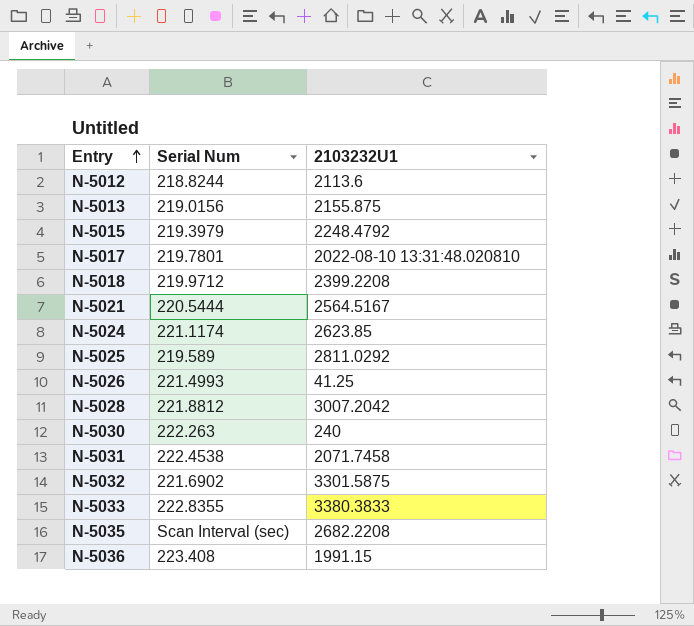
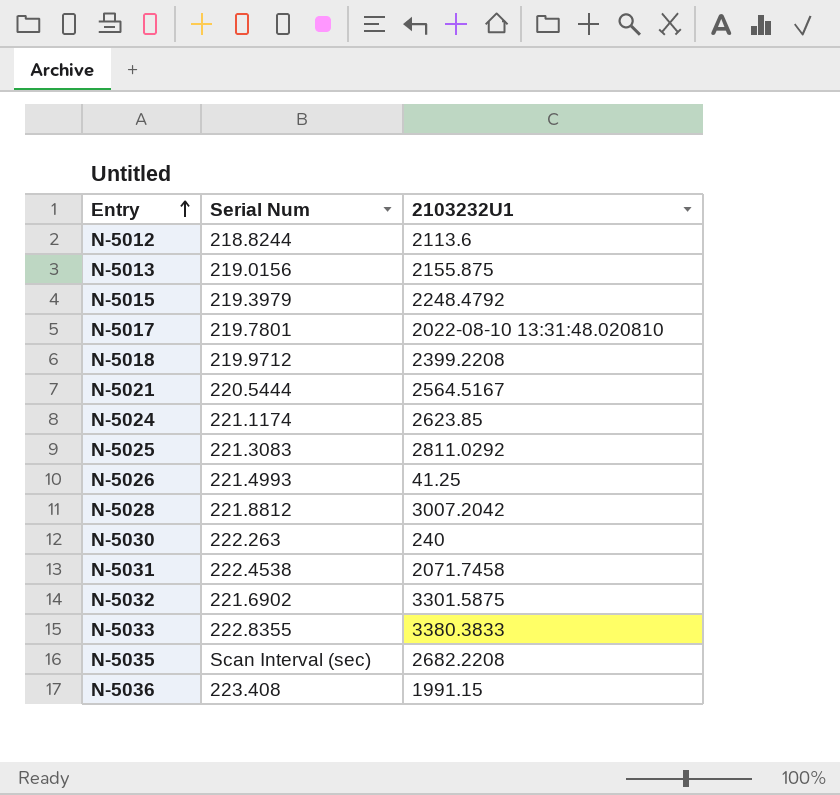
N-5025 | Serial Num: 219.589 -> 221.3083

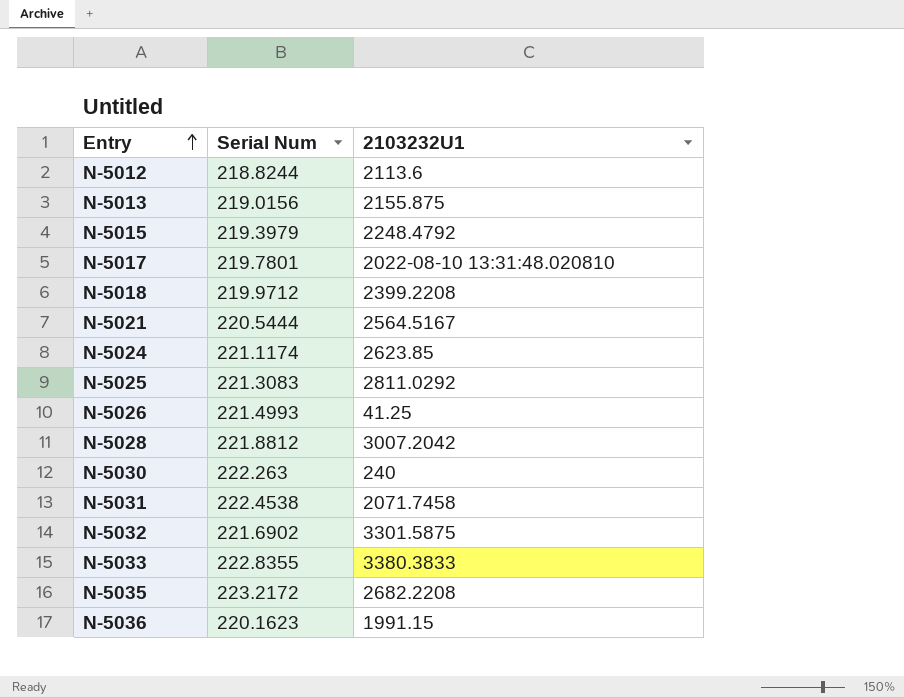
N-5035 | Serial Num: Scan Interval (sec) -> 223.2172
N-5036 | Serial Num: 223.408 -> 220.1623

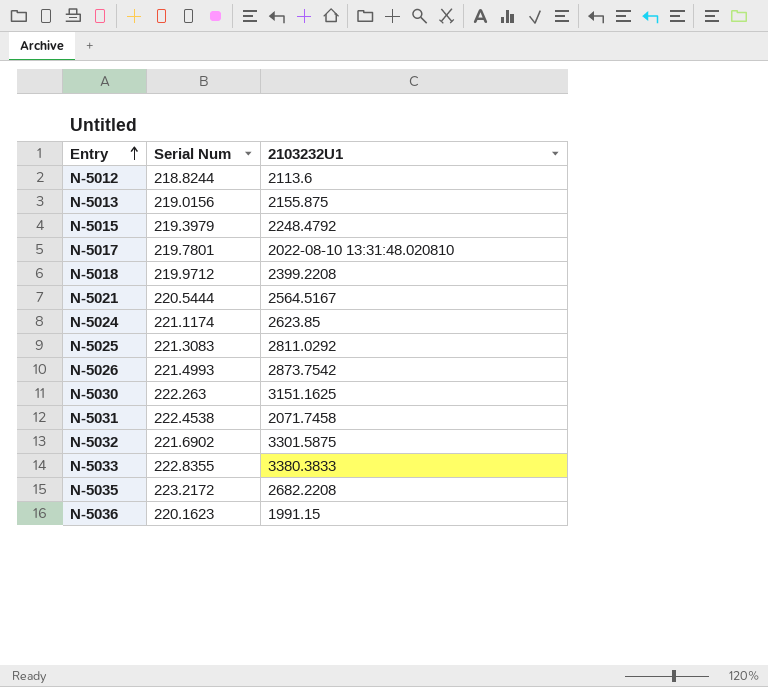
row N-5028: 221.8812 | 3007.2042 -> none
N-5026 | 2103232U1: 41.25 -> 2873.7542
N-5030 | 2103232U1: 240 -> 3151.1625

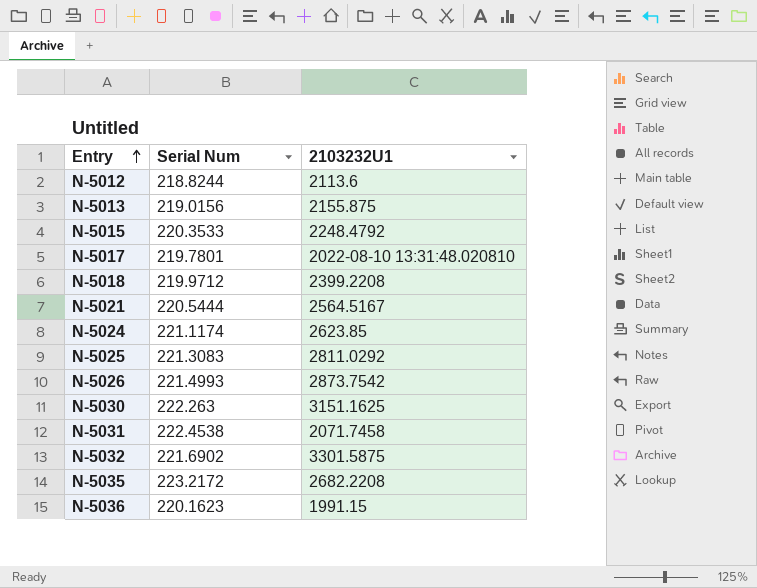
row N-5033: 222.8355 | 3380.3833 -> none
N-5015 | Serial Num: 219.3979 -> 220.3533

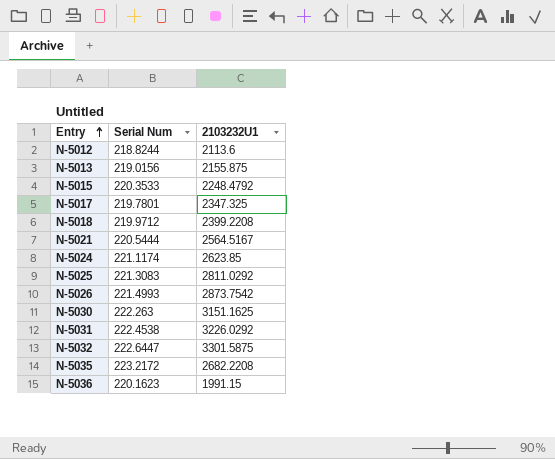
N-5017 | 2103232U1: 2022-08-10 13:31:48.020810 -> 2347.325
N-5031 | 2103232U1: 2071.7458 -> 3226.0292
N-5032 | Serial Num: 221.6902 -> 222.6447

